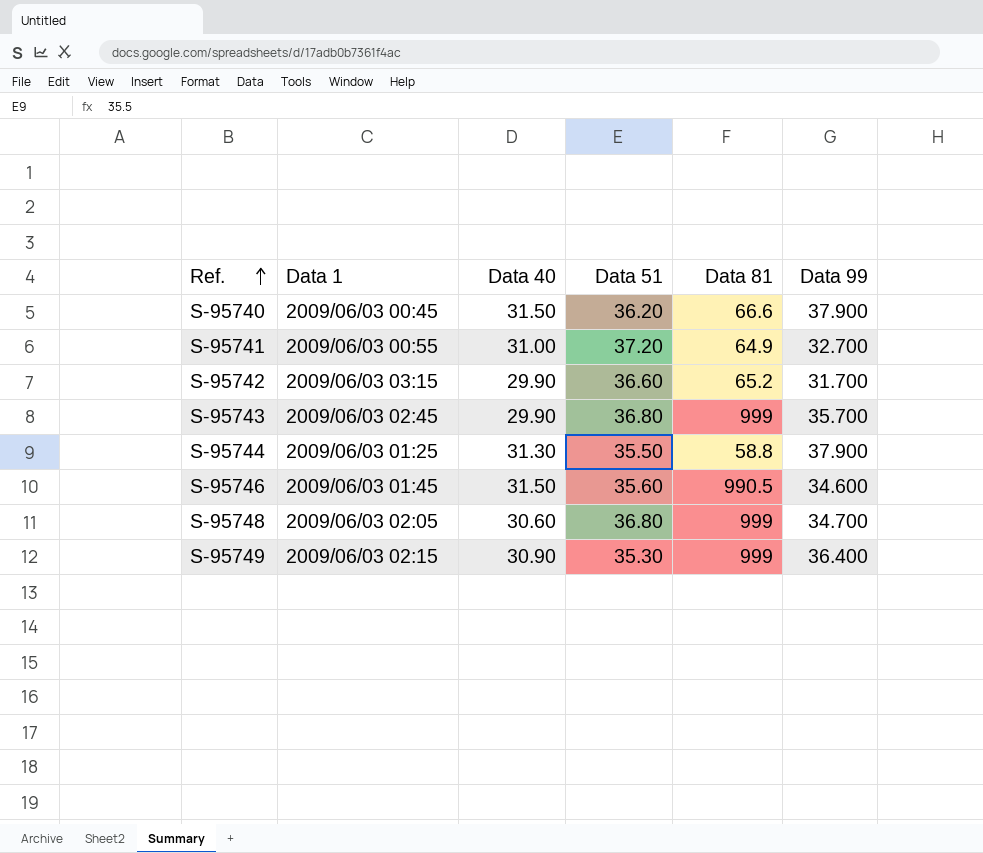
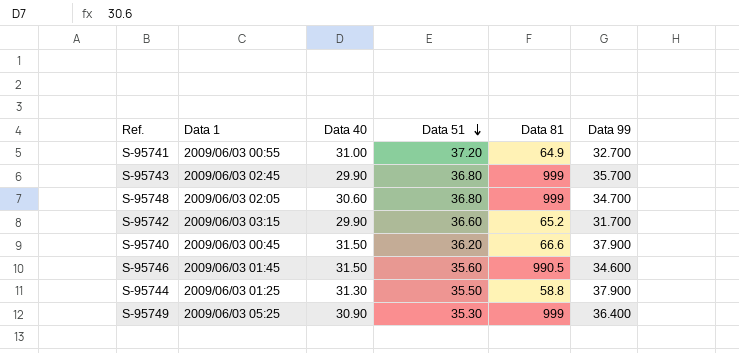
row order: Ref. ascending -> Data 51 descending
S-95749 | Data 1: 2009/06/03 02:15 -> 2009/06/03 05:25

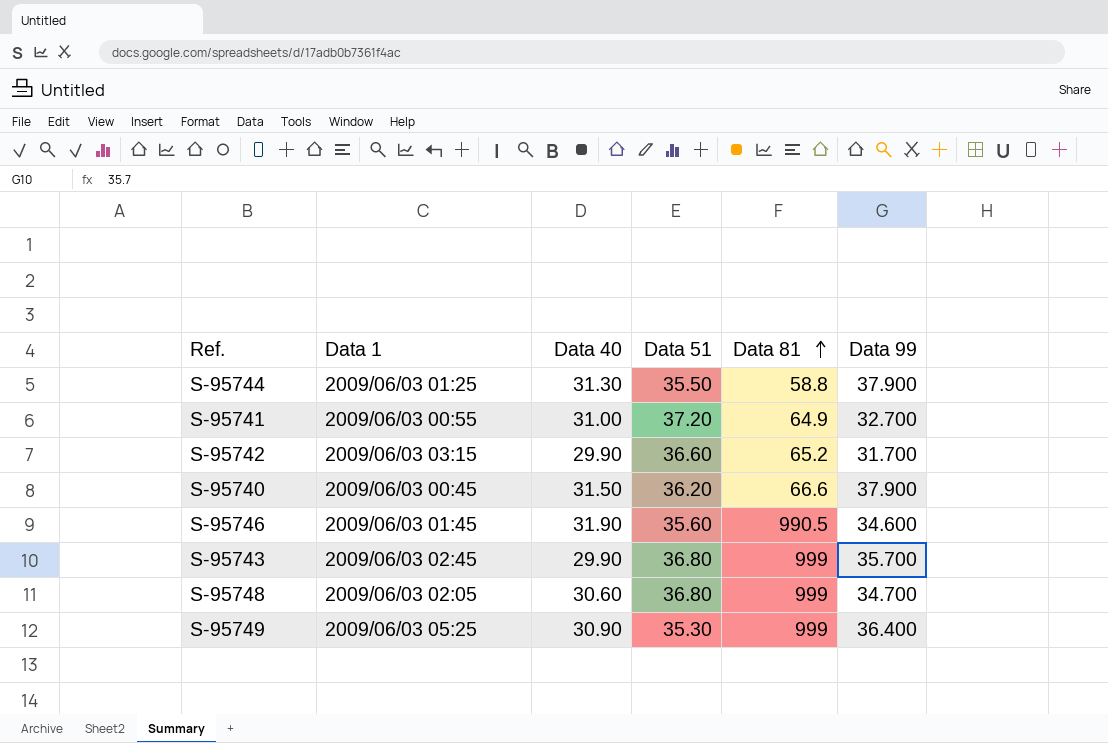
row order: Data 51 descending -> Data 81 ascending
S-95746 | Data 40: 31.50 -> 31.90

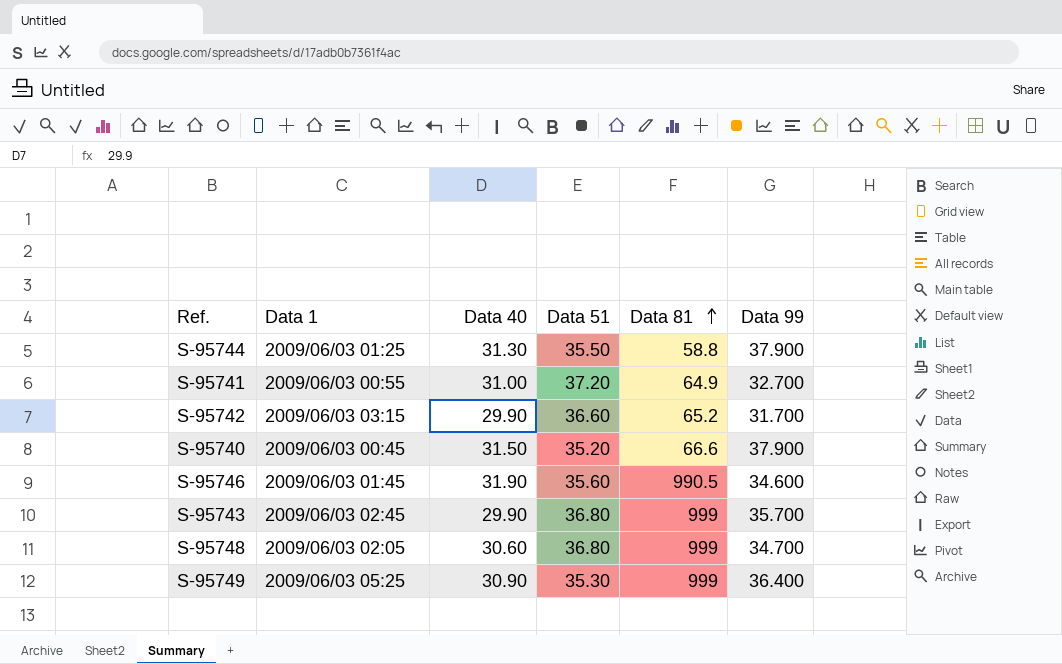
S-95740 | Data 51: 36.20 -> 35.20

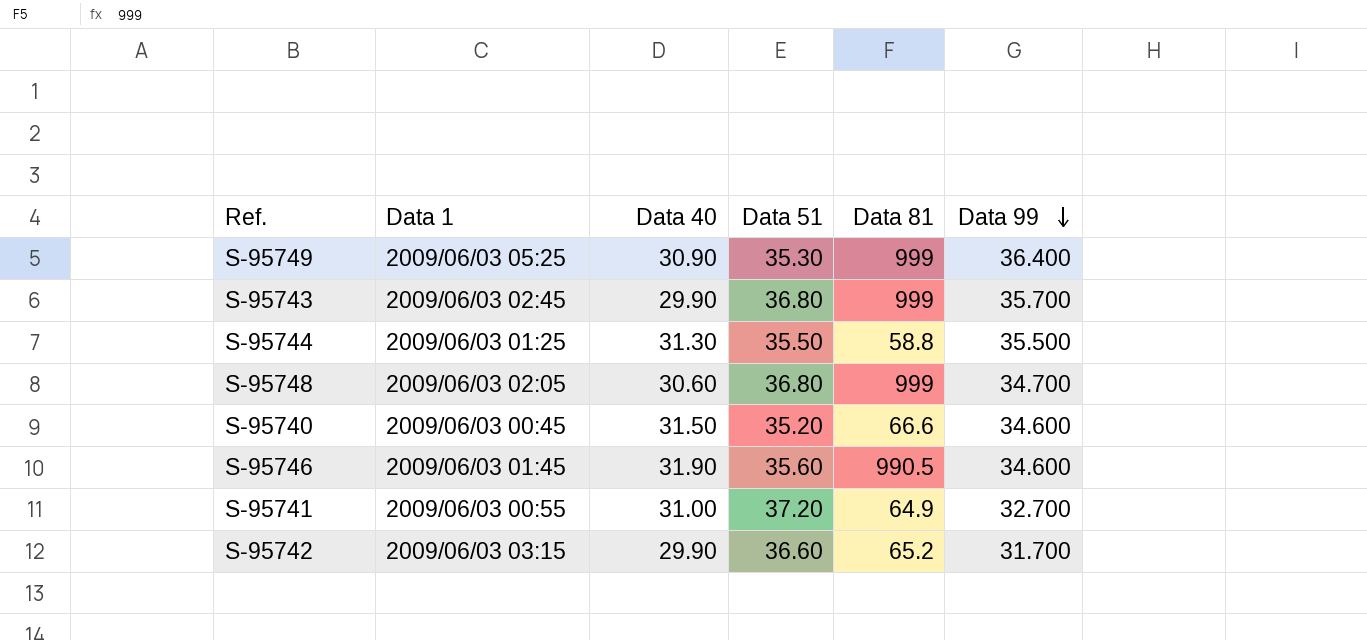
row order: Data 81 ascending -> Data 99 descending
S-95744 | Data 99: 37.900 -> 35.500
S-95740 | Data 99: 37.900 -> 34.600

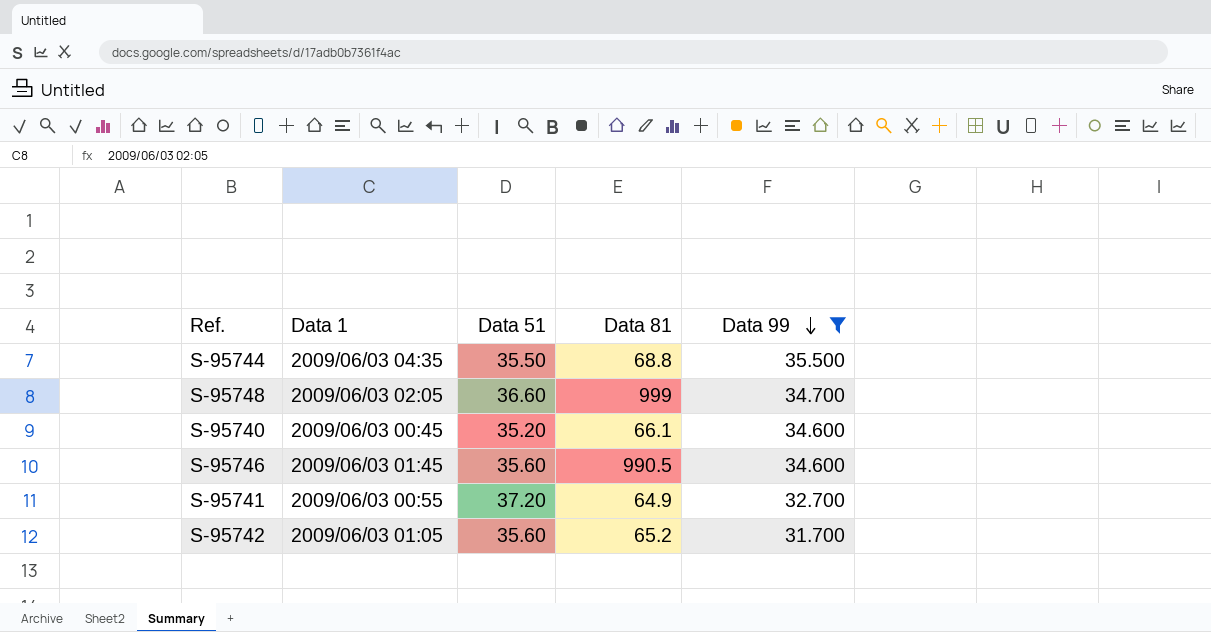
filter: none -> Data 99 <= 35.500
column Data 40 | position: 3 -> none
S-95744 | Data 1: 2009/06/03 01:25 -> 2009/06/03 04:35
S-95744 | Data 81: 58.8 -> 68.8
S-95748 | Data 51: 36.80 -> 36.60
S-95740 | Data 81: 66.6 -> 66.1
S-95742 | Data 1: 2009/06/03 03:15 -> 2009/06/03 01:05
S-95742 | Data 51: 36.60 -> 35.60

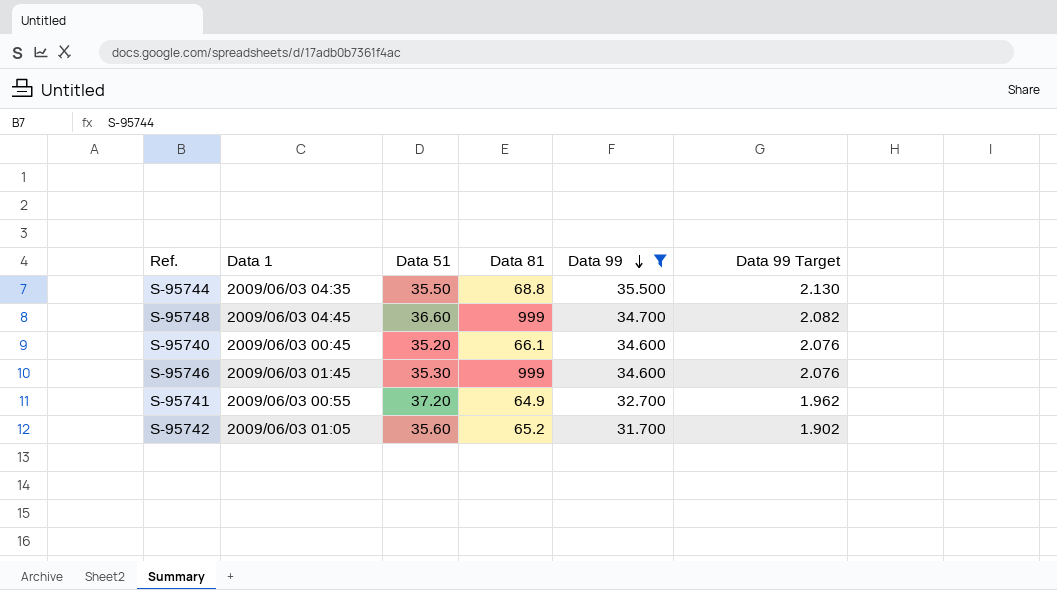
column Data 99 Target | formula: none -> [Data 99] * 0.06
S-95748 | Data 1: 2009/06/03 02:05 -> 2009/06/03 04:45
S-95746 | Data 51: 35.60 -> 35.30
S-95746 | Data 81: 990.5 -> 999

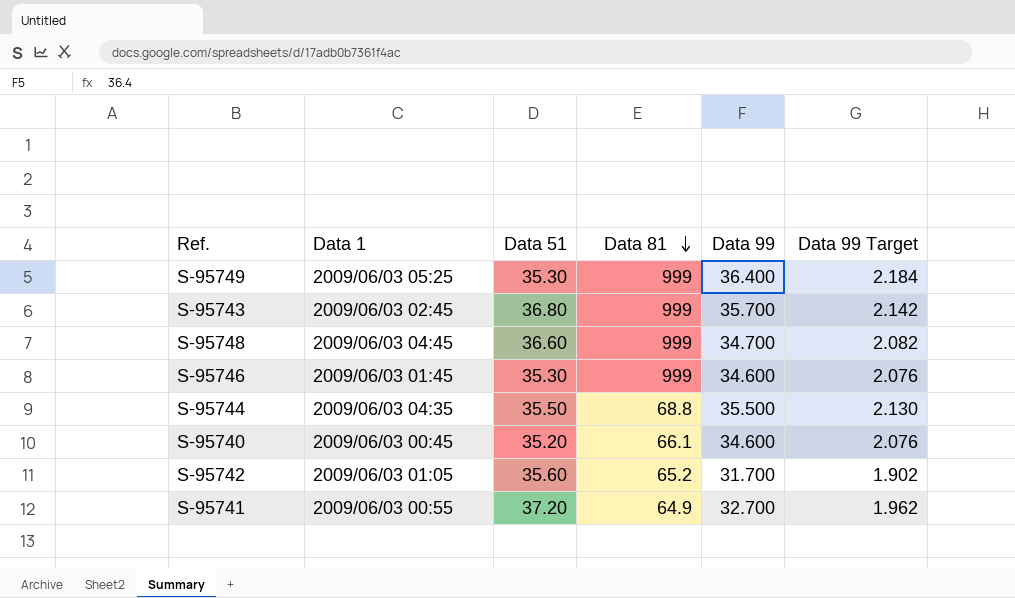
filter: Data 99 <= 35.500 -> none
row order: Data 99 descending -> Data 81 descending

